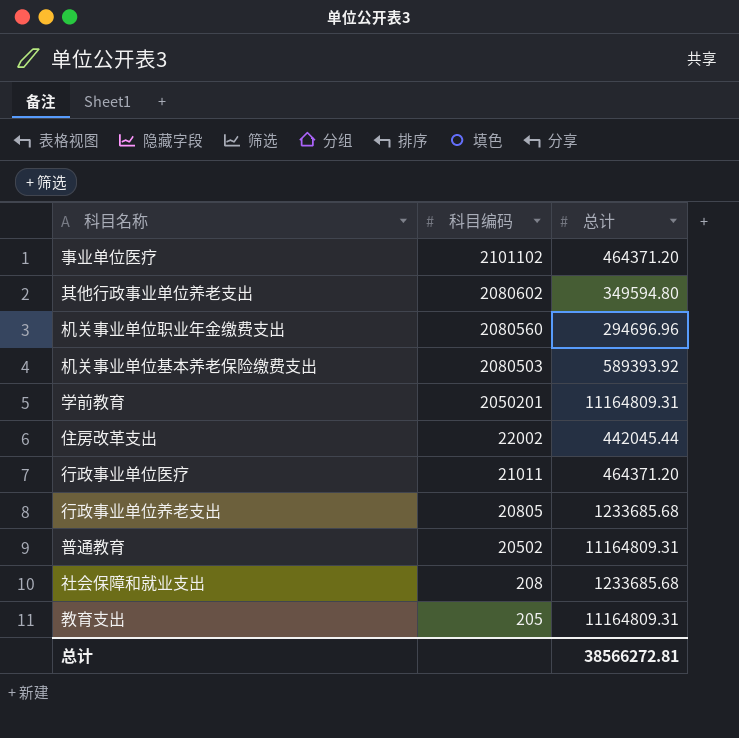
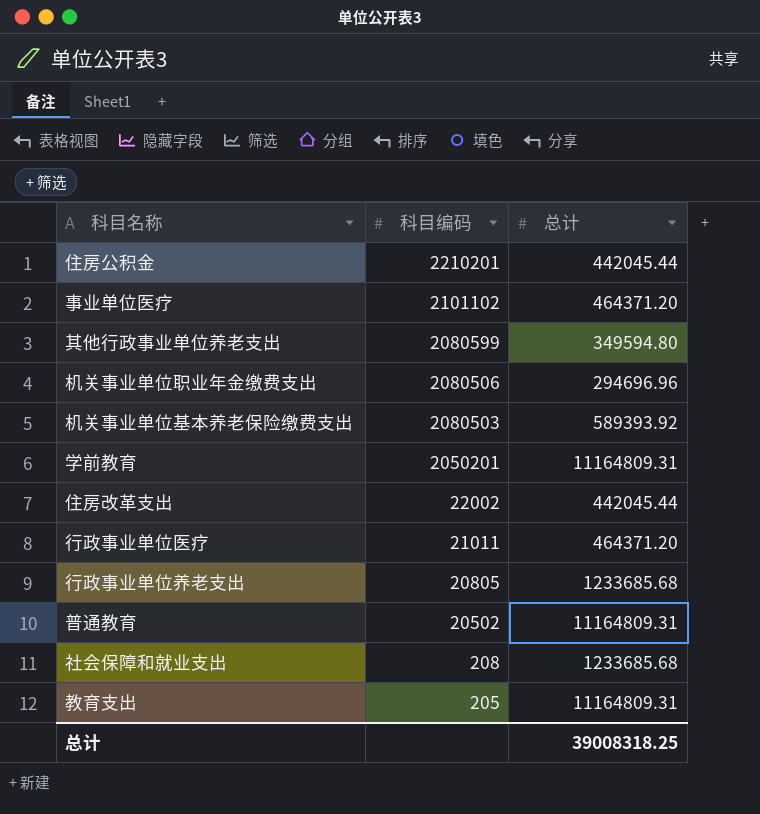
row 住房公积金: none -> 2210201 | 442045.44
其他行政事业单位养老支出 | 科目编码: 2080602 -> 2080599
机关事业单位职业年金缴费支出 | 科目编码: 2080560 -> 2080506
总计 | 总计: 38566272.81 -> 39008318.25

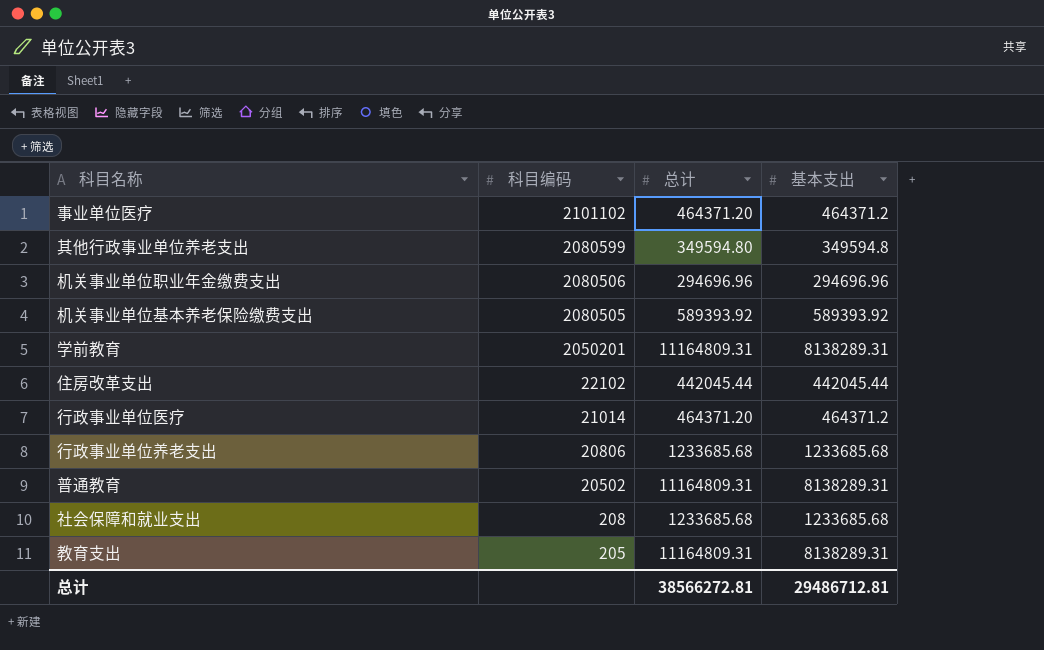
column 基本支出 | position: none -> 4
row 住房公积金: 2210201 | 442045.44 -> none
机关事业单位基本养老保险缴费支出 | 科目编码: 2080503 -> 2080505
住房改革支出 | 科目编码: 22002 -> 22102
行政事业单位医疗 | 科目编码: 21011 -> 21014
行政事业单位养老支出 | 科目编码: 20805 -> 20806
总计 | 总计: 39008318.25 -> 38566272.81

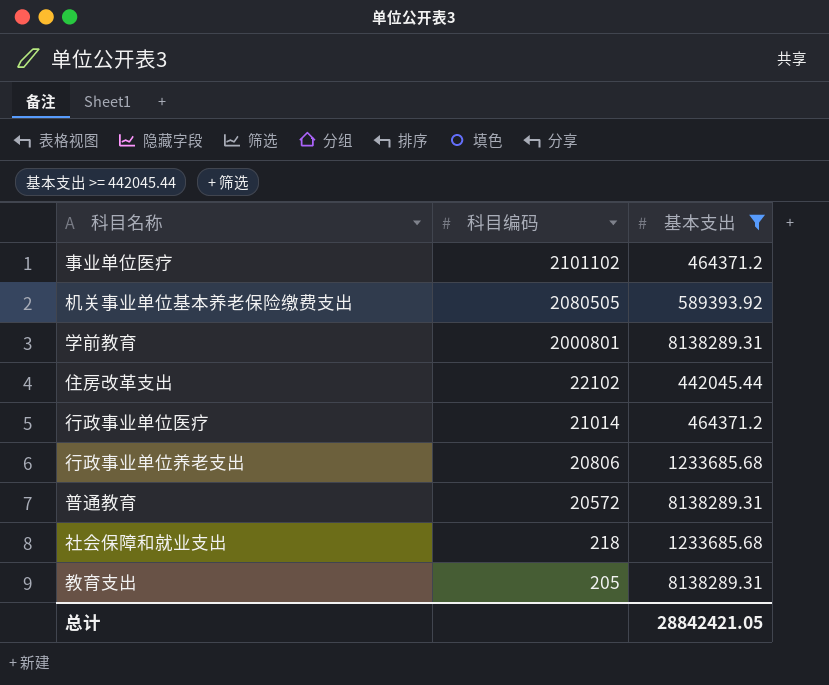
filter: none -> 基本支出 >= 442045.44
column 总计 | position: 3 -> none
学前教育 | 科目编码: 2050201 -> 2000801
普通教育 | 科目编码: 20502 -> 20572
社会保障和就业支出 | 科目编码: 208 -> 218
总计 | 基本支出: 29486712.81 -> 28842421.05

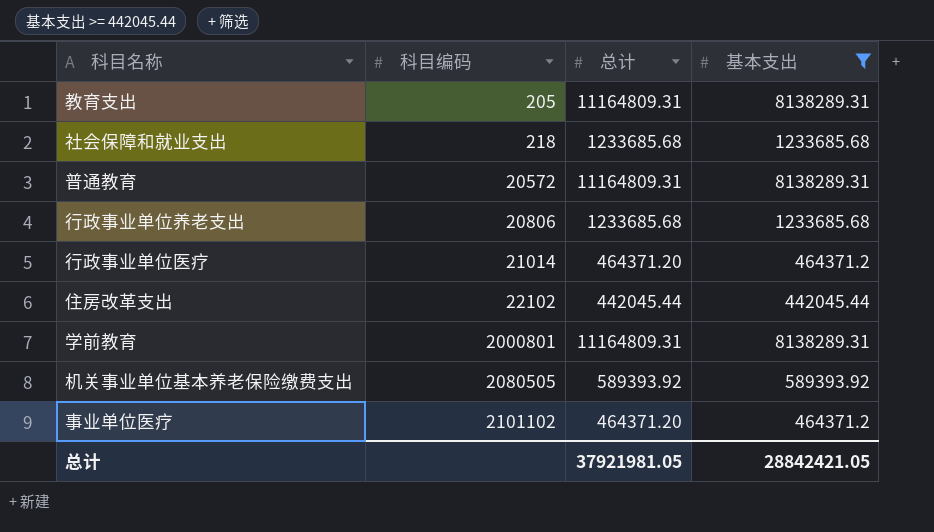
row order: 科目编码 descending -> 科目编码 ascending
column 总计 | position: none -> 3

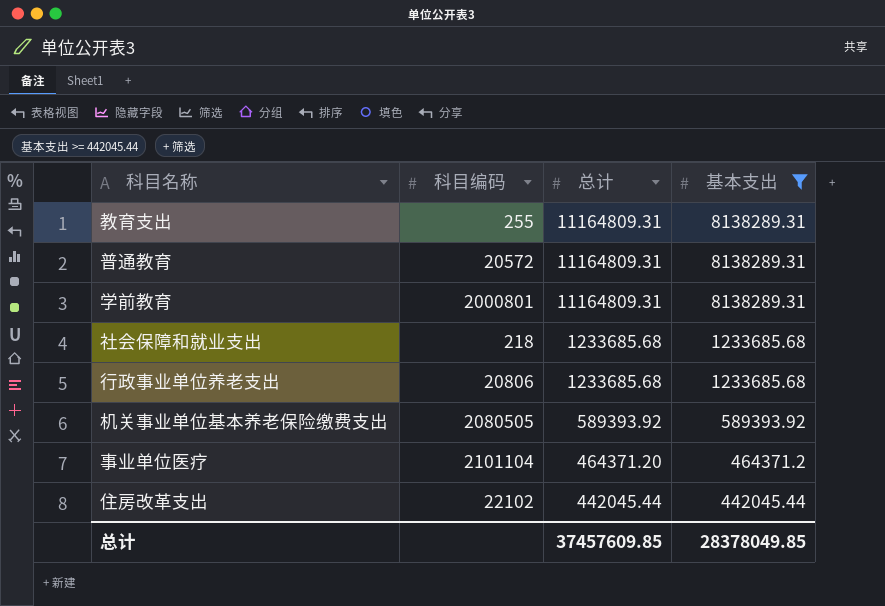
row order: 科目编码 ascending -> 总计 descending
row 行政事业单位医疗: 21014 | 464371.20 | 464371.2 -> none
教育支出 | 科目编码: 205 -> 255
事业单位医疗 | 科目编码: 2101102 -> 2101104
总计 | 总计: 37921981.05 -> 37457609.85
总计 | 基本支出: 28842421.05 -> 28378049.85

